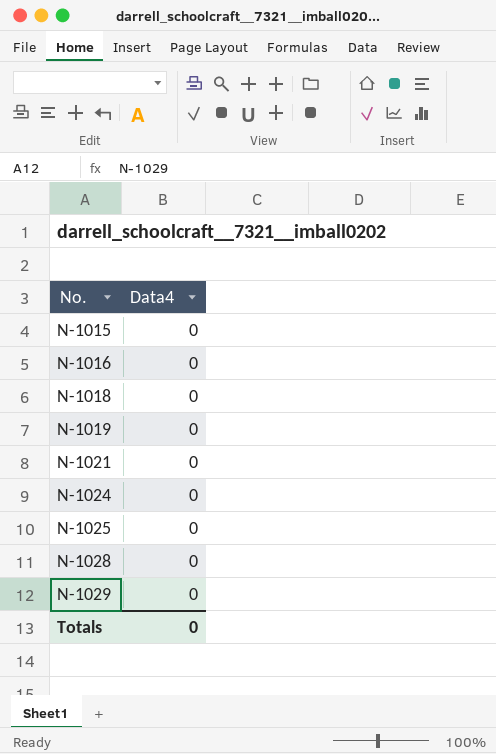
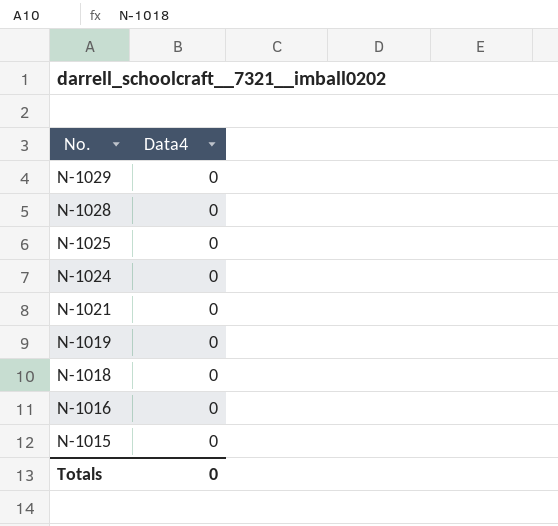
row order: No. ascending -> No. descending

